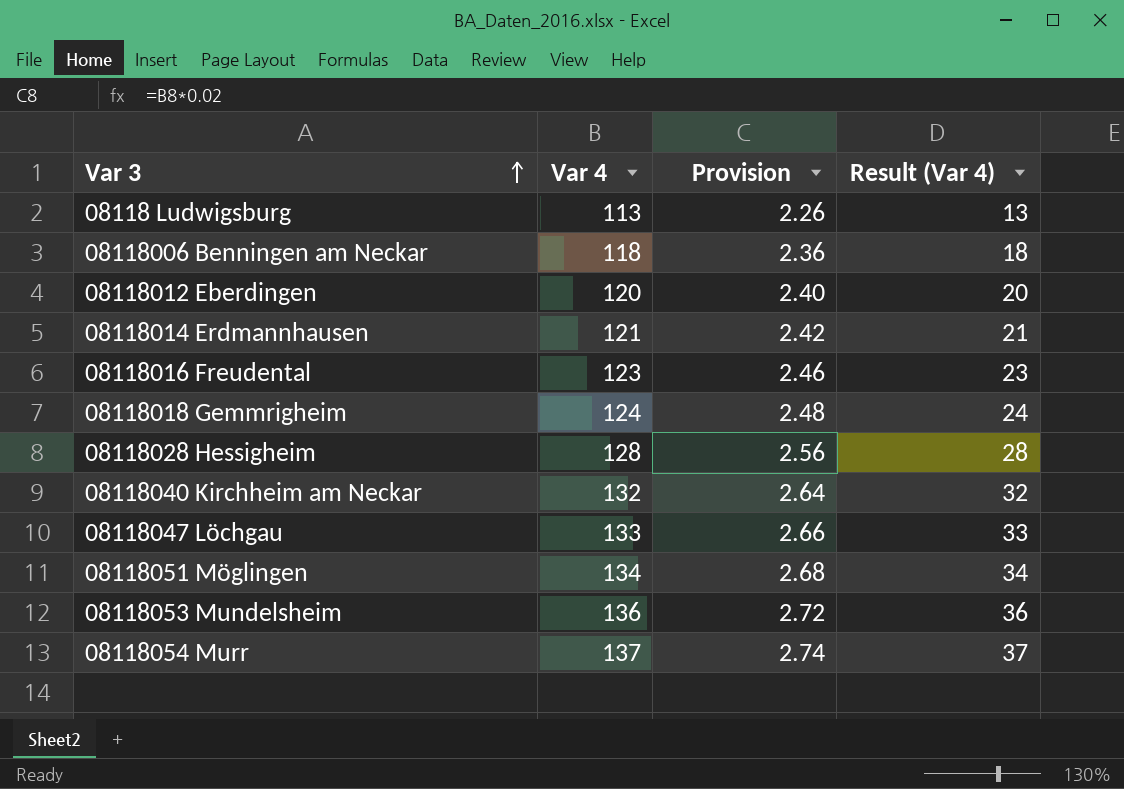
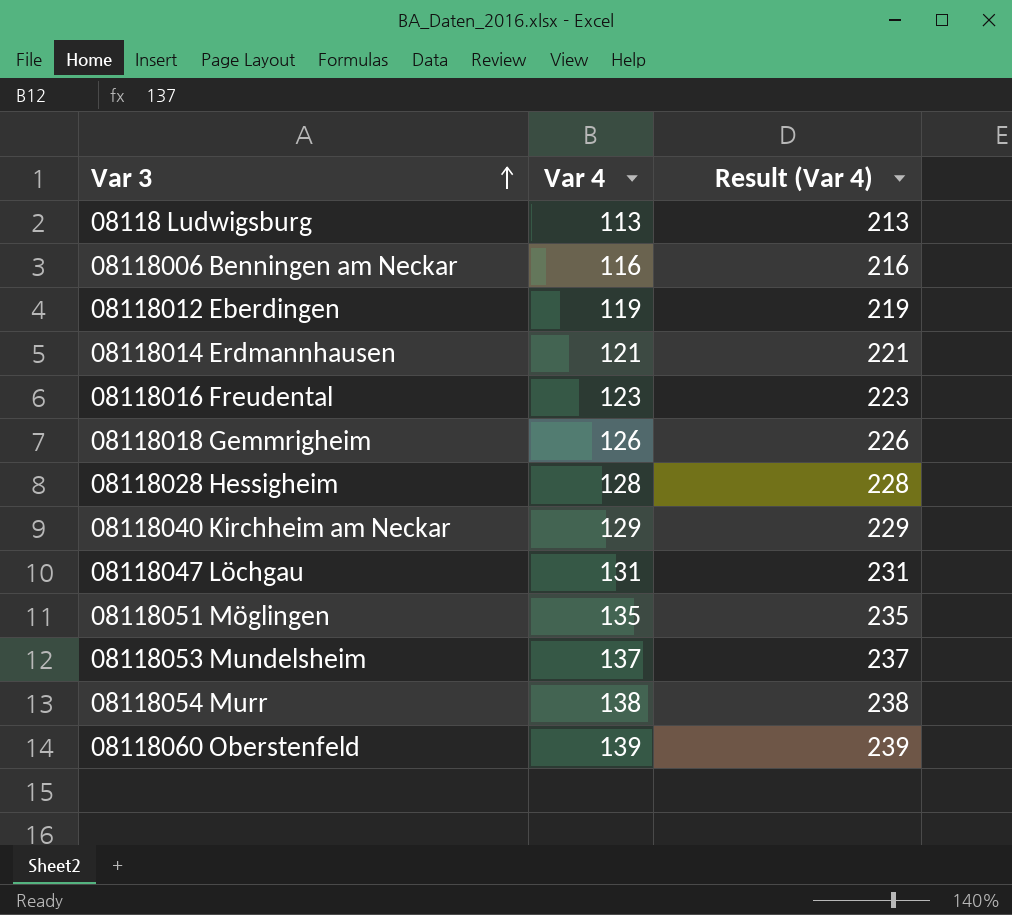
column Provision | formula: [Var 4] * 0.02 -> none
column Result (Var 4) | formula: [Var 4] - 100 -> [Var 4] + 100
08118006 Benningen am Neckar | Var 4: 118 -> 116
08118012 Eberdingen | Var 4: 120 -> 119
08118018 Gemmrigheim | Var 4: 124 -> 126
08118040 Kirchheim am Neckar | Var 4: 132 -> 129
08118047 Löchgau | Var 4: 133 -> 131
08118051 Möglingen | Var 4: 134 -> 135
08118053 Mundelsheim | Var 4: 136 -> 137
08118054 Murr | Var 4: 137 -> 138
row 08118060 Oberstenfeld: none -> 139 | 239

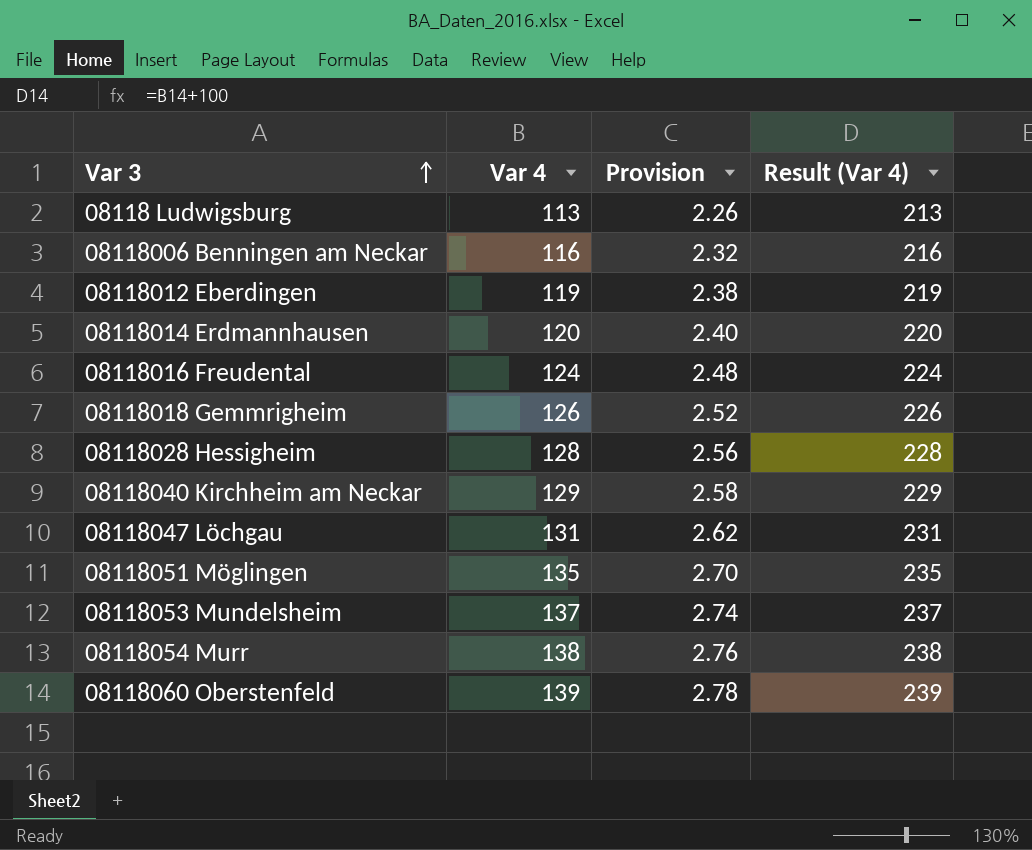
column Provision | formula: none -> [Var 4] * 0.02
08118014 Erdmannhausen | Var 4: 121 -> 120
08118014 Erdmannhausen | Result (Var 4): 221 -> 220
08118016 Freudental | Var 4: 123 -> 124
08118016 Freudental | Result (Var 4): 223 -> 224

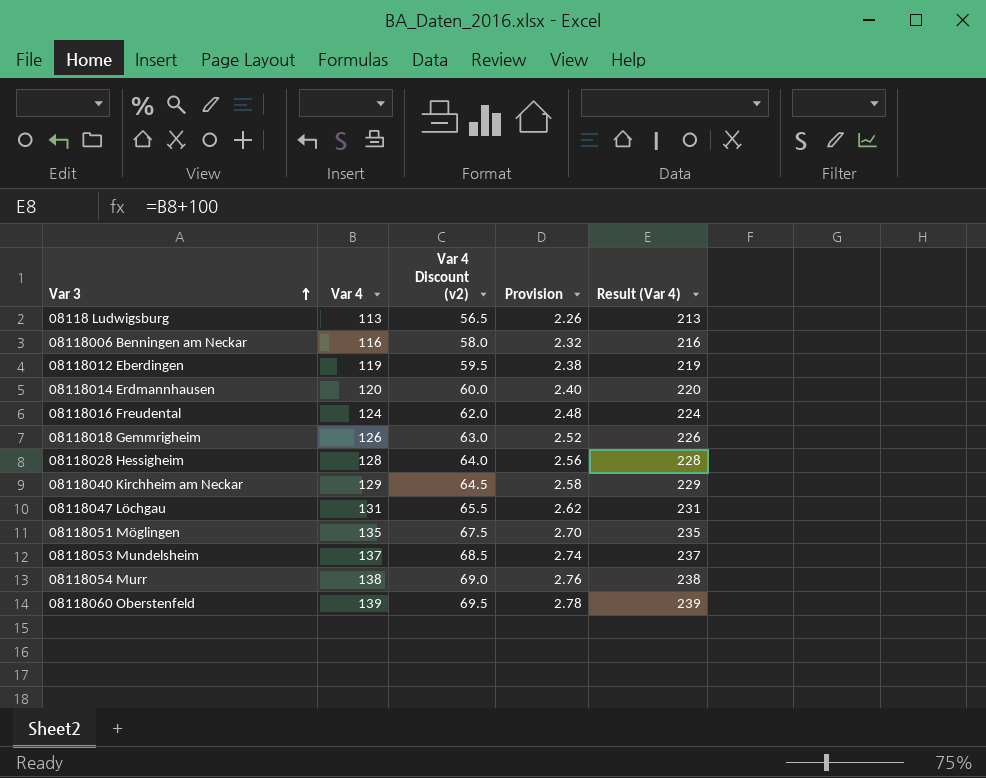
column Var 4 Discount (v2) | formula: none -> [Var 4] * 0.5

